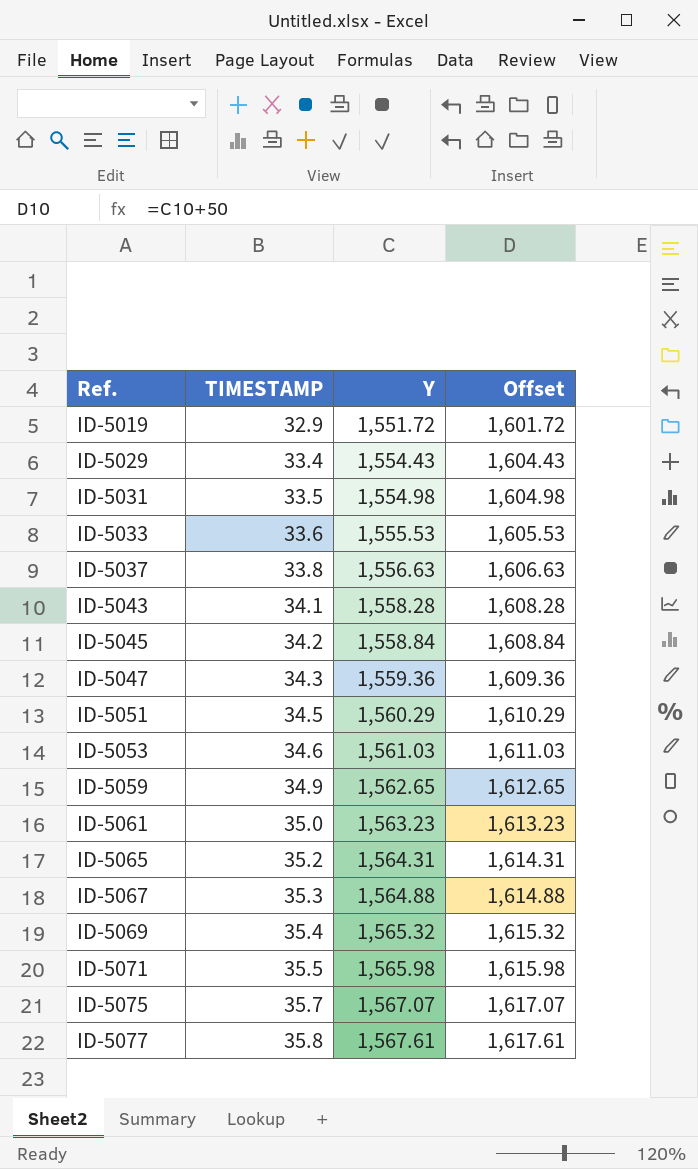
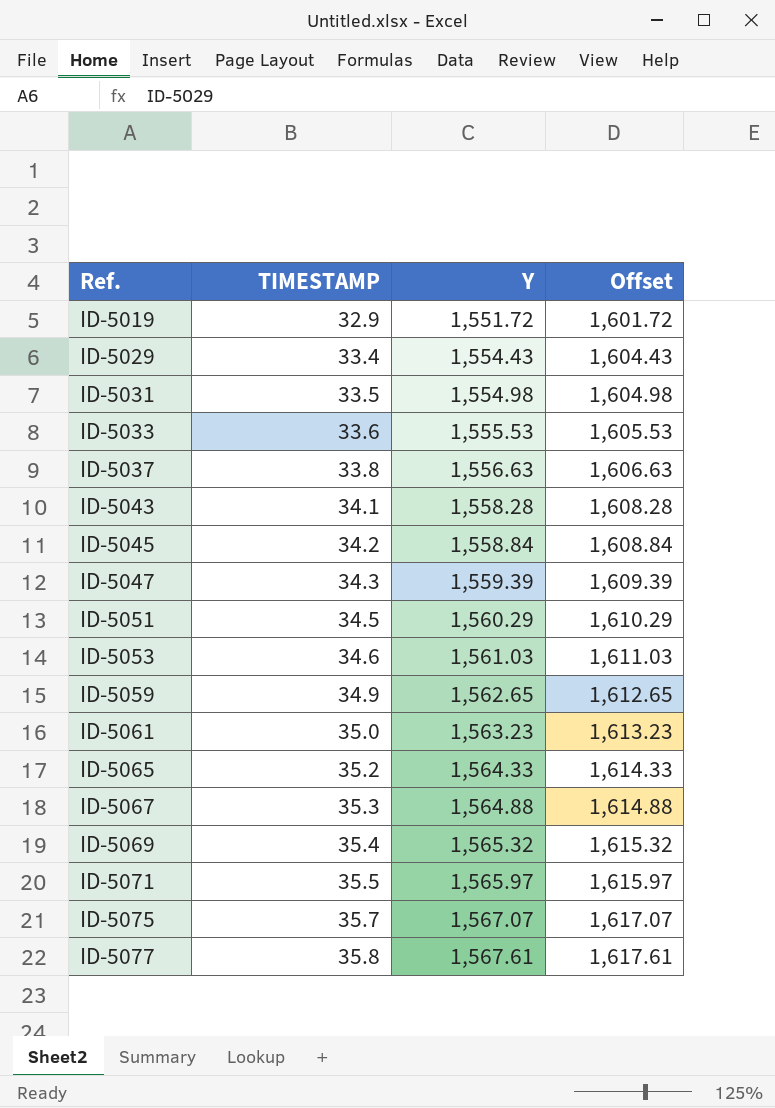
ID-5047 | Y: 1,559.36 -> 1,559.39
ID-5047 | Offset: 1,609.36 -> 1,609.39
ID-5065 | Y: 1,564.31 -> 1,564.33
ID-5065 | Offset: 1,614.31 -> 1,614.33
ID-5071 | Y: 1,565.98 -> 1,565.97
ID-5071 | Offset: 1,615.98 -> 1,615.97

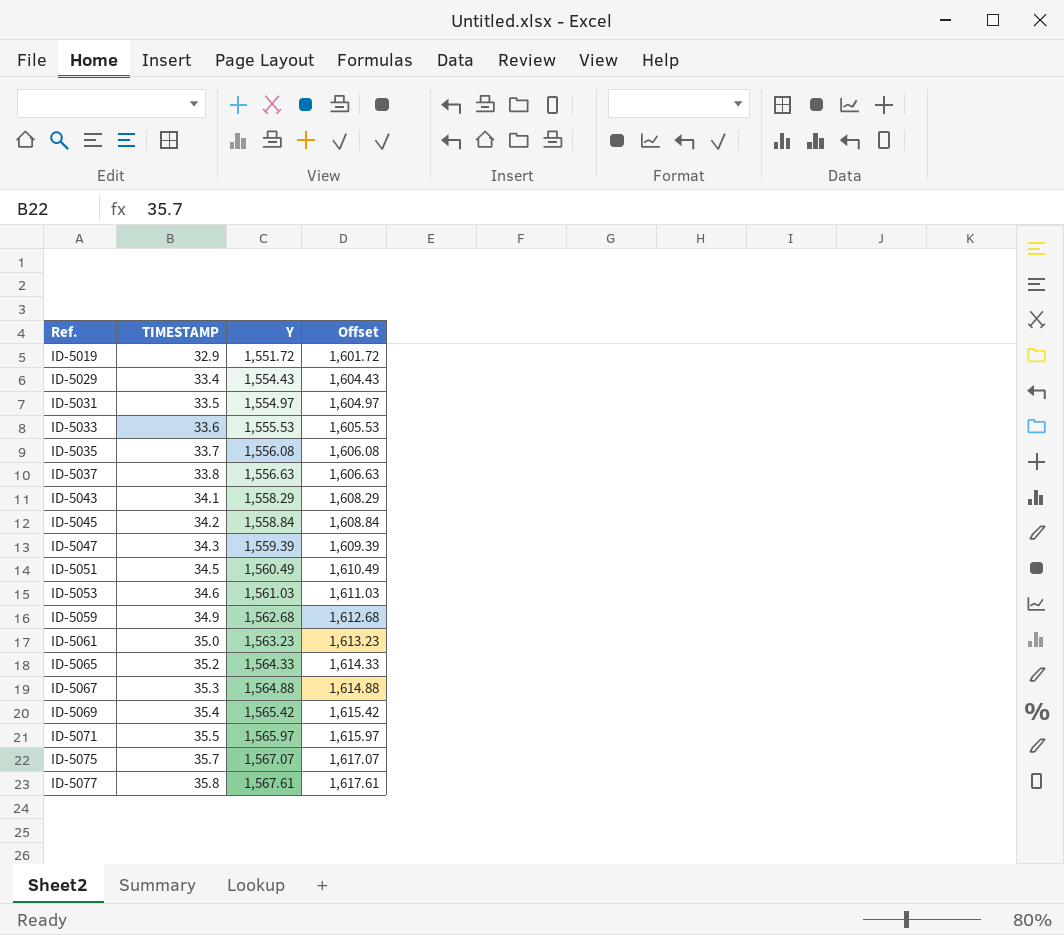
ID-5031 | Y: 1,554.98 -> 1,554.97
ID-5031 | Offset: 1,604.98 -> 1,604.97
row ID-5035: none -> 33.7 | 1,556.08 | 1,606.08
ID-5043 | Y: 1,558.28 -> 1,558.29
ID-5043 | Offset: 1,608.28 -> 1,608.29
ID-5051 | Y: 1,560.29 -> 1,560.49
ID-5051 | Offset: 1,610.29 -> 1,610.49
ID-5059 | Y: 1,562.65 -> 1,562.68
ID-5059 | Offset: 1,612.65 -> 1,612.68
ID-5069 | Y: 1,565.32 -> 1,565.42
ID-5069 | Offset: 1,615.32 -> 1,615.42

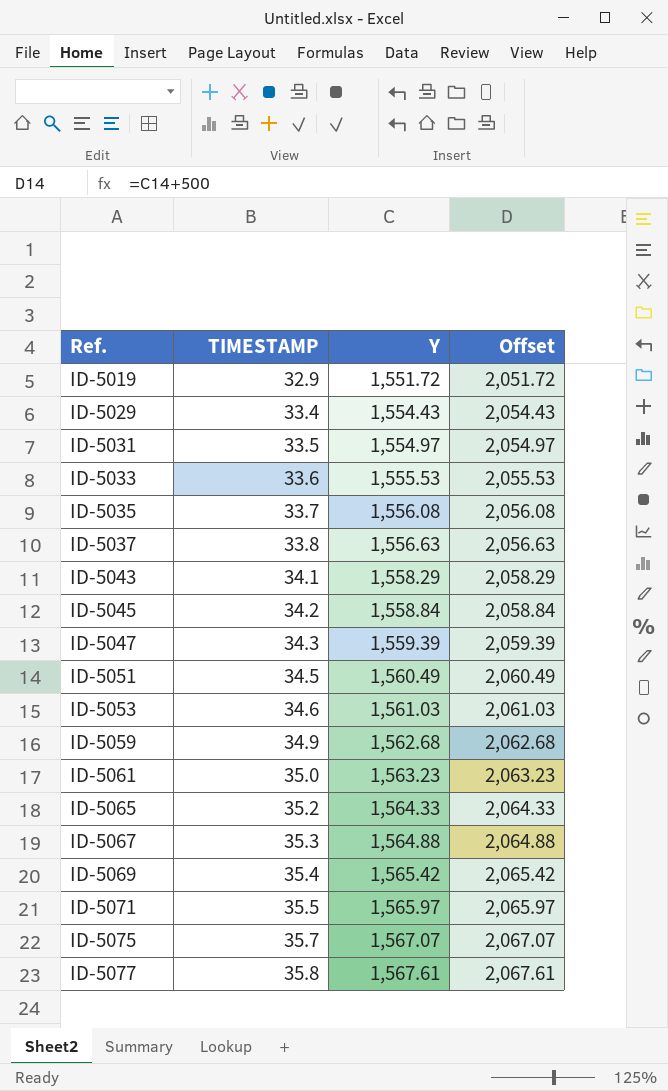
column Offset | formula: [Y] + 50 -> [Y] + 500

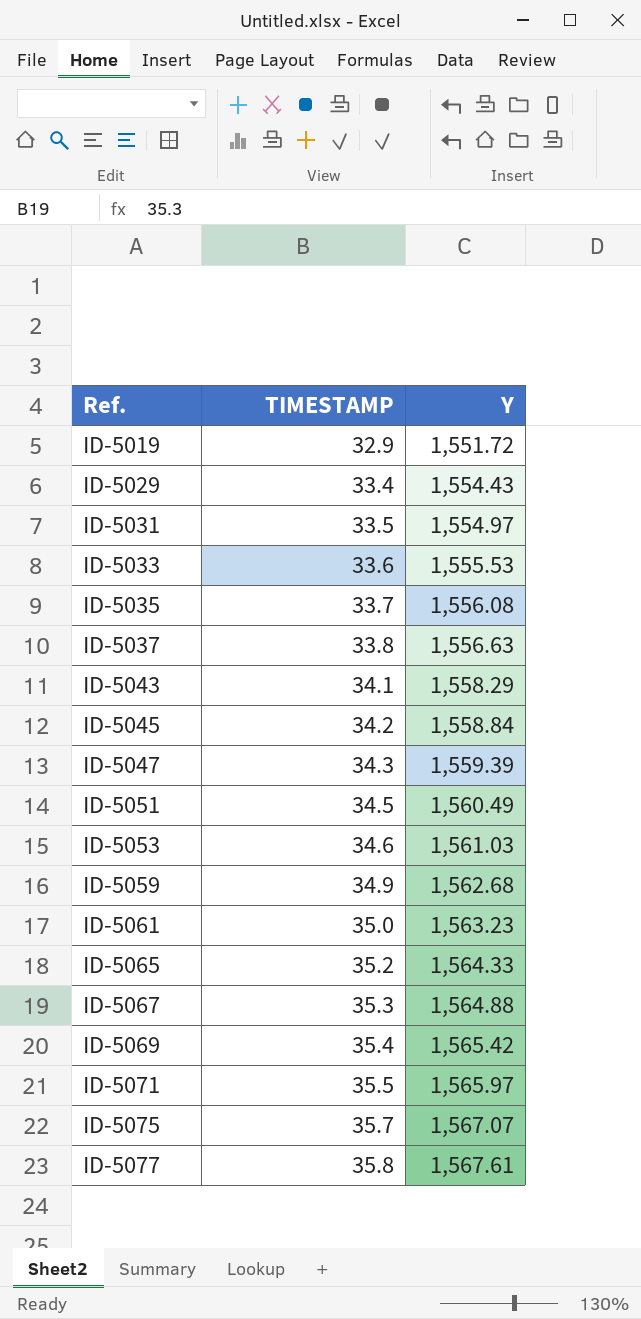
column Offset | formula: [Y] + 500 -> none

